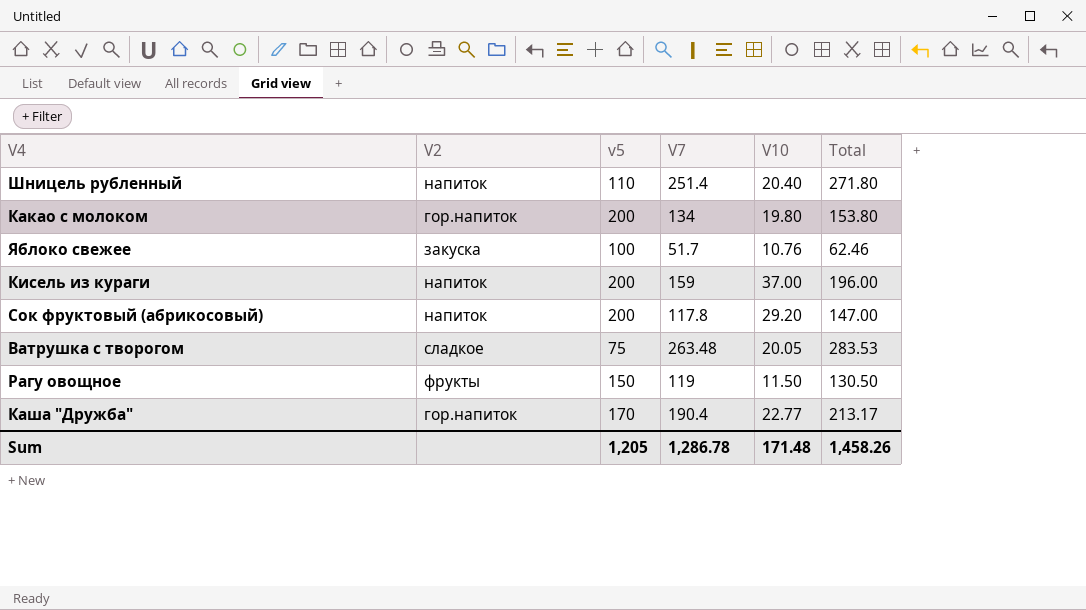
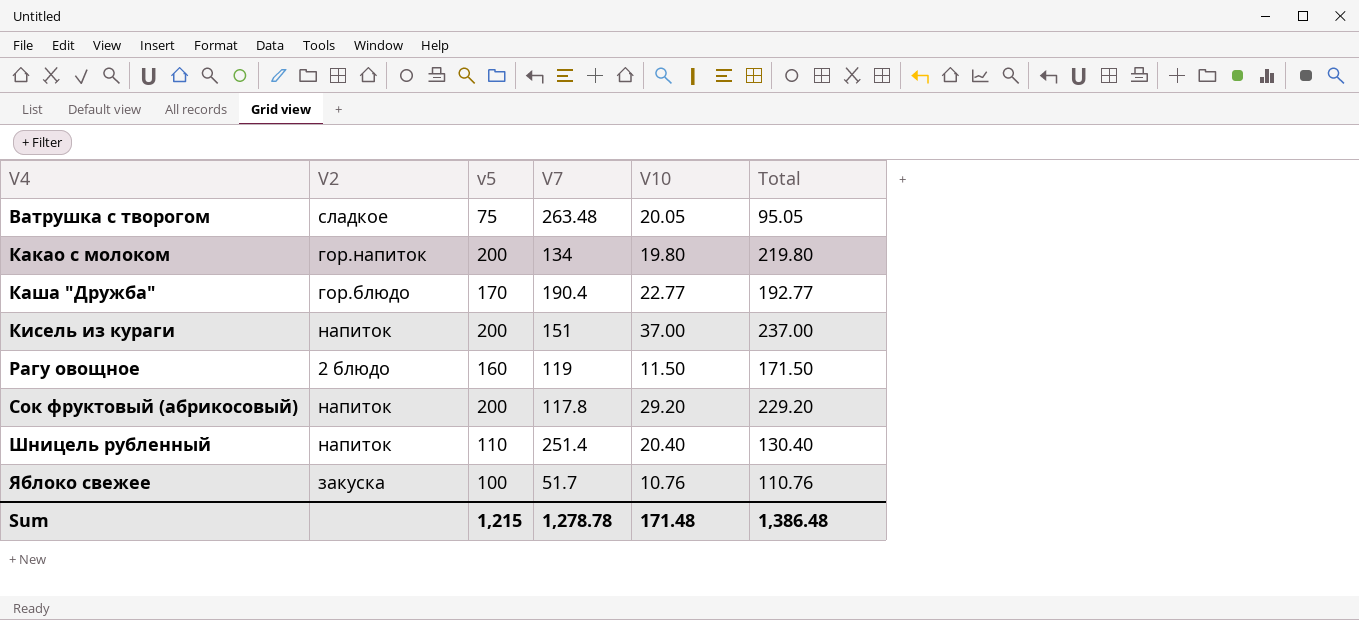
row order: none -> V4 ascending
column Total | formula: [V7] + [V10] -> [v5] + [V10]
Каша "Дружба" | V2: гор.напиток -> гор.блюдо
Кисель из кураги | V7: 159 -> 151
Рагу овощное | V2: фрукты -> 2 блюдо
Рагу овощное | v5: 150 -> 160
Sum | v5: 1,205 -> 1,215
Sum | V7: 1,286.78 -> 1,278.78
Sum | Total: 1,458.26 -> 1,386.48

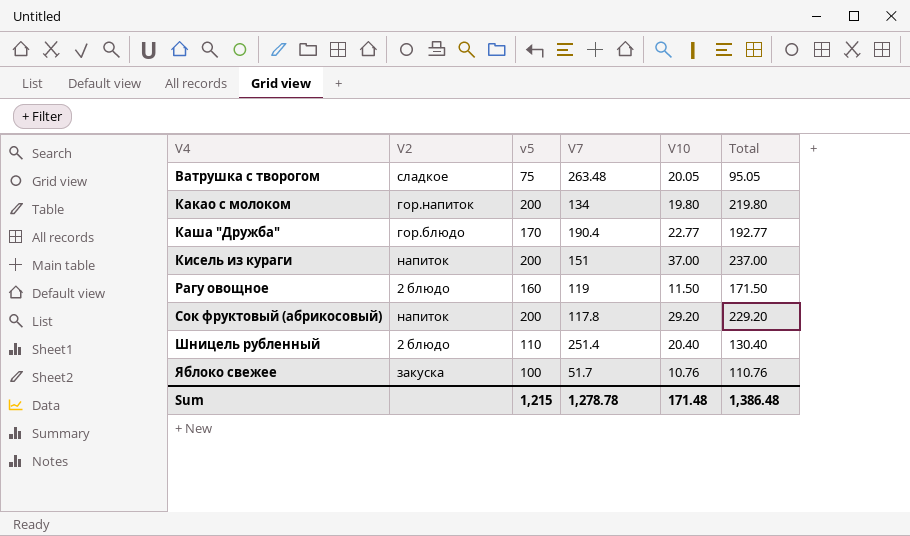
Шницель рубленный | V2: напиток -> 2 блюдо

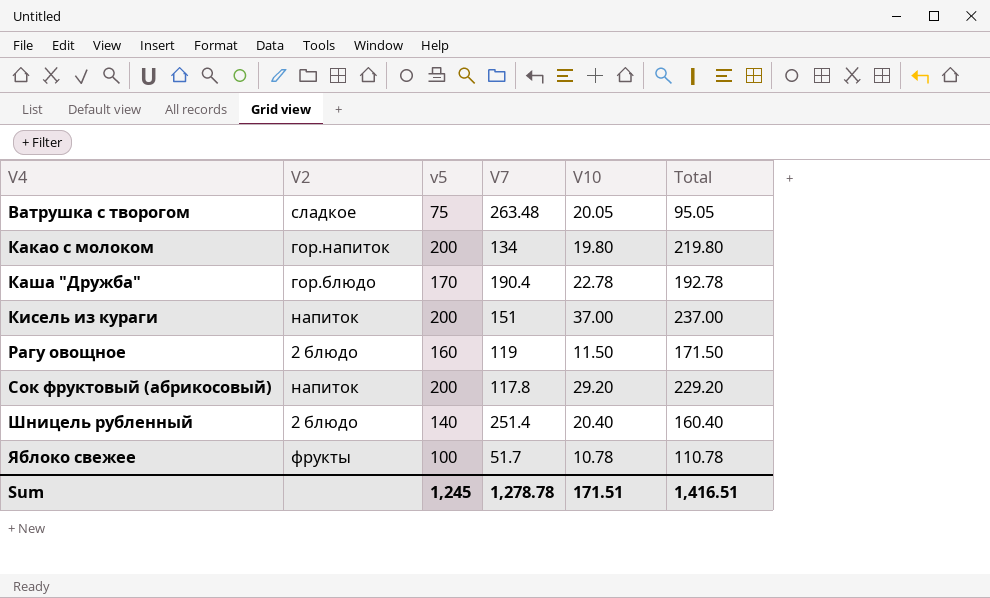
Каша "Дружба" | V10: 22.77 -> 22.78
Каша "Дружба" | Total: 192.77 -> 192.78
Шницель рубленный | v5: 110 -> 140
Шницель рубленный | Total: 130.40 -> 160.40
Яблоко свежее | V2: закуска -> фрукты
Яблоко свежее | V10: 10.76 -> 10.78
Яблоко свежее | Total: 110.76 -> 110.78
Sum | v5: 1,215 -> 1,245
Sum | V10: 171.48 -> 171.51
Sum | Total: 1,386.48 -> 1,416.51

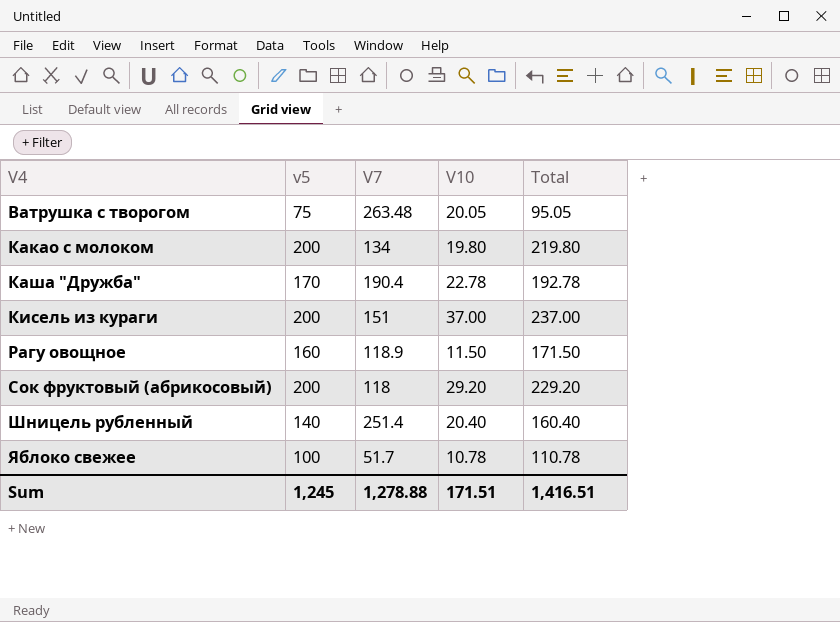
column V2 | position: 2 -> none
Рагу овощное | V7: 119 -> 118.9
Сок фруктовый (абрикосовый) | V7: 117.8 -> 118
Sum | V7: 1,278.78 -> 1,278.88

